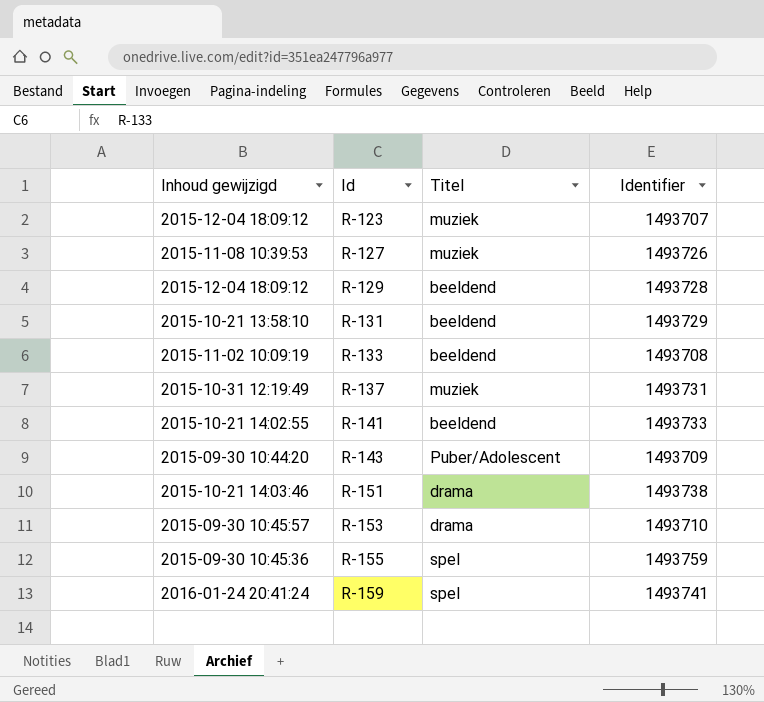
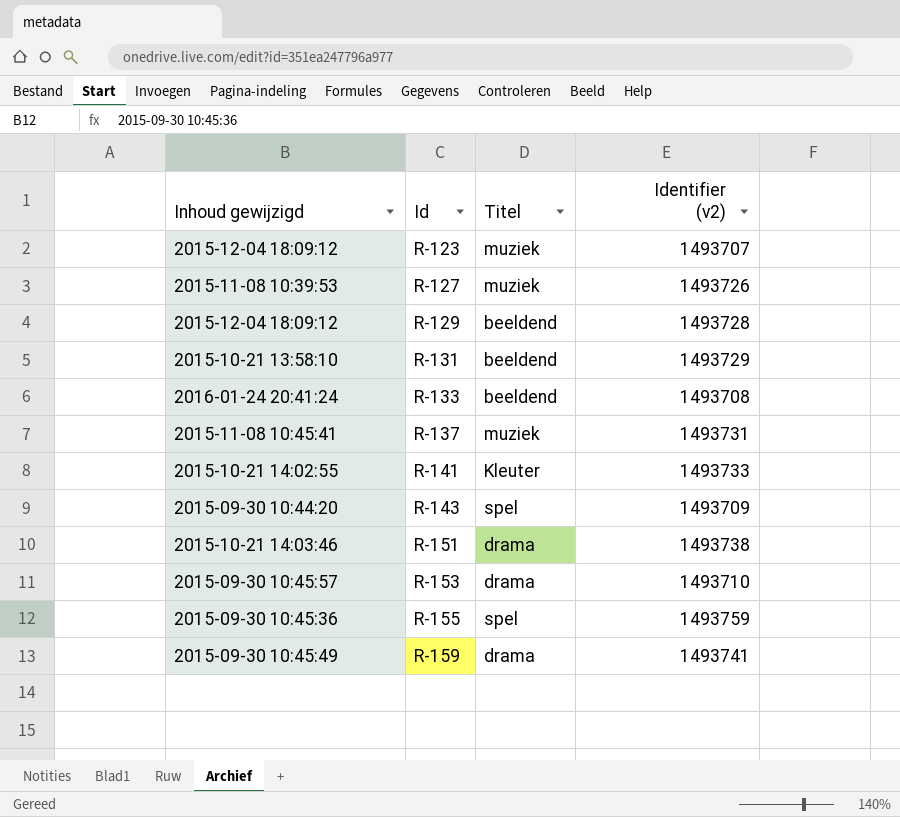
column name: Identifier -> Identifier (v2)
R-133 | Inhoud gewijzigd: 2015-11-02 10:09:19 -> 2016-01-24 20:41:24
R-137 | Inhoud gewijzigd: 2015-10-31 12:19:49 -> 2015-11-08 10:45:41
R-141 | Titel: beeldend -> Kleuter
R-143 | Titel: Puber/Adolescent -> spel
R-159 | Inhoud gewijzigd: 2016-01-24 20:41:24 -> 2015-09-30 10:45:49
R-159 | Titel: spel -> drama

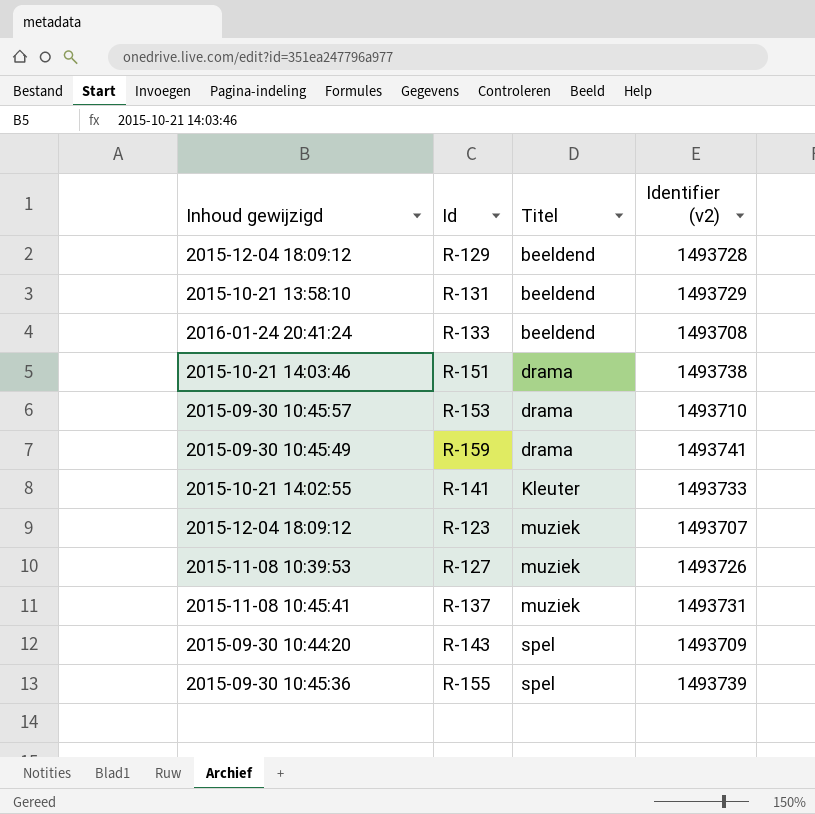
row order: Id ascending -> Titel ascending
R-155 | Identifier (v2): 1493759 -> 1493739

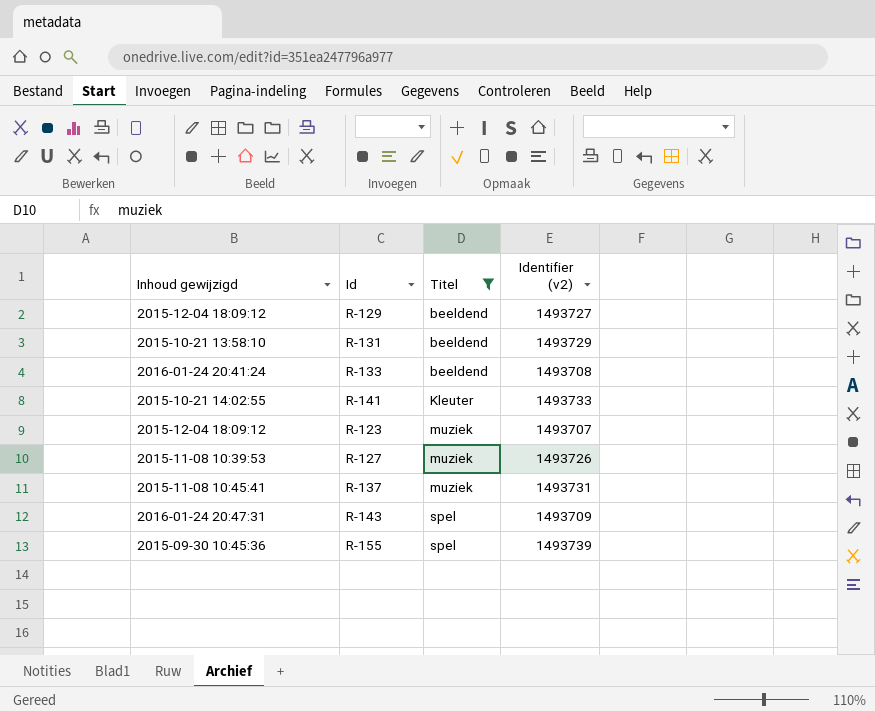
filter: none -> Titel != drama
R-129 | Identifier (v2): 1493728 -> 1493727
R-143 | Inhoud gewijzigd: 2015-09-30 10:44:20 -> 2016-01-24 20:47:31

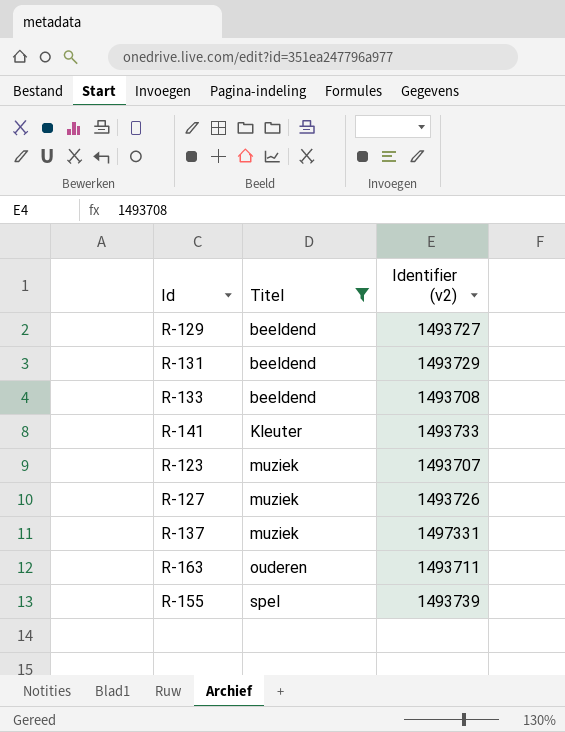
column Inhoud gewijzigd | position: 1 -> none
row R-143: 2016-01-24 20:47:31 | spel | 1493709 -> none
R-137 | Identifier (v2): 1493731 -> 1497331
row R-163: none -> ouderen | 1493711

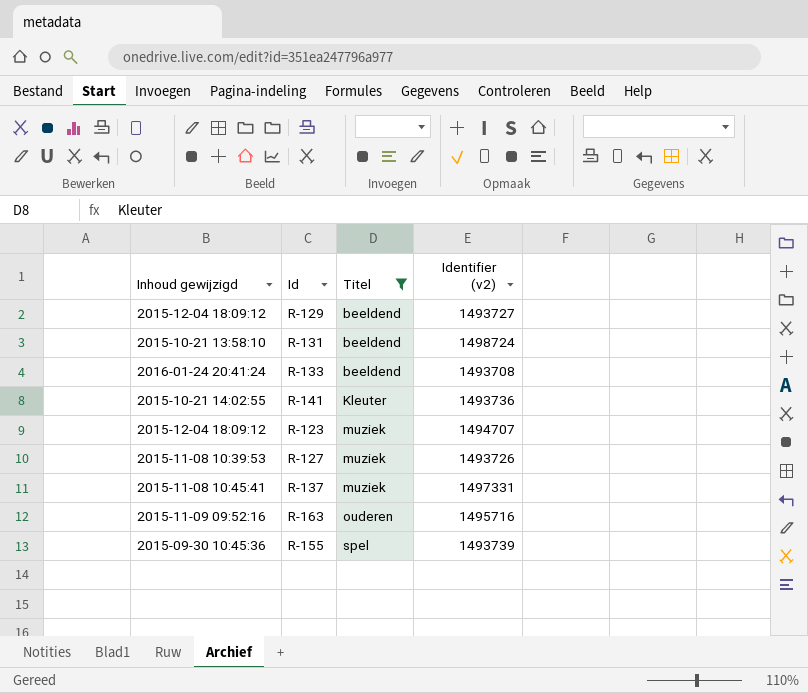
column Inhoud gewijzigd | position: none -> 1
R-131 | Identifier (v2): 1493729 -> 1498724
R-141 | Identifier (v2): 1493733 -> 1493736
R-123 | Identifier (v2): 1493707 -> 1494707
R-163 | Identifier (v2): 1493711 -> 1495716

